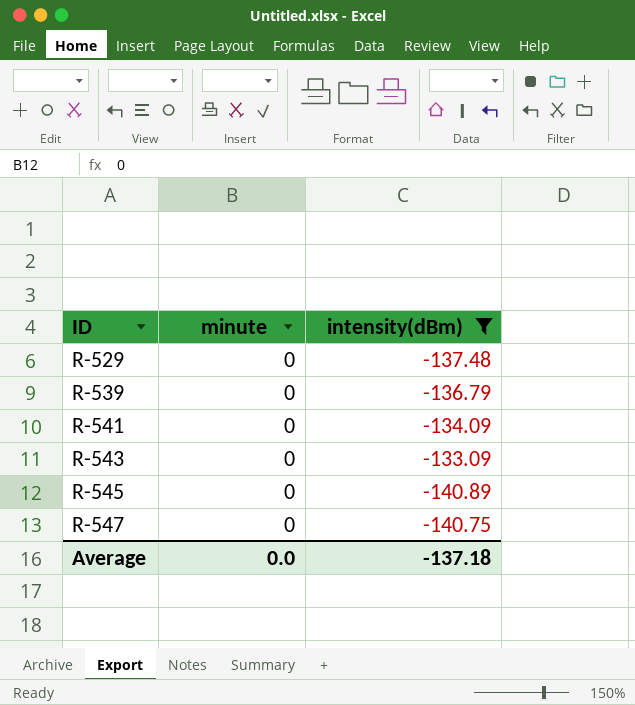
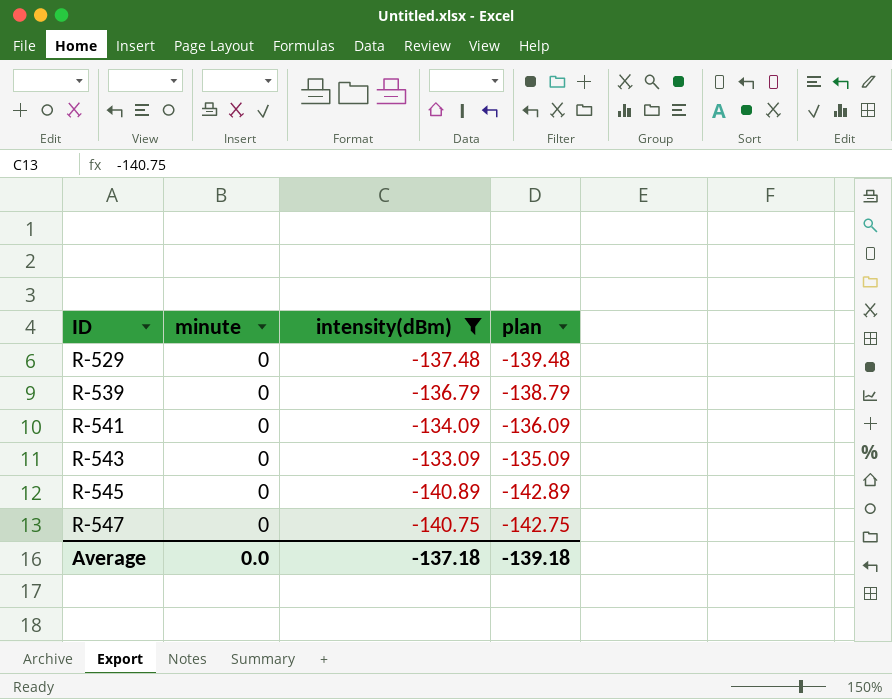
column plan | formula: none -> [intensity(dBm)] - 2

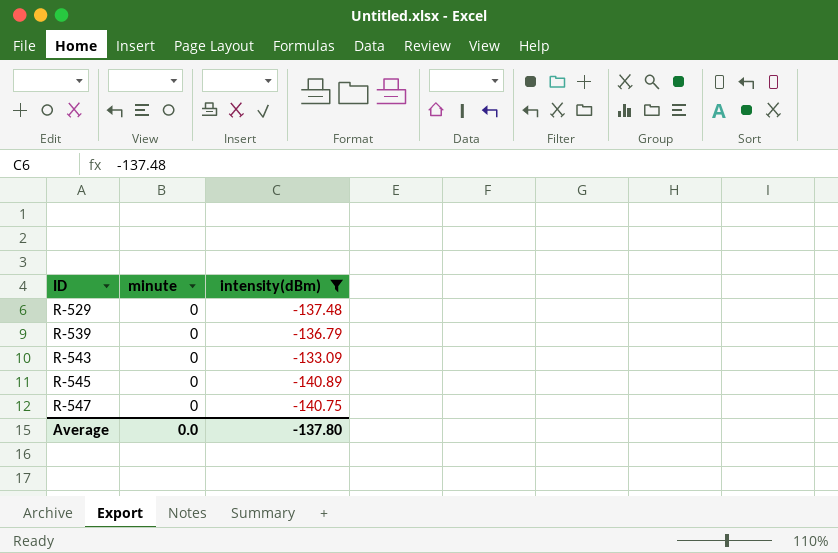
column plan | formula: [intensity(dBm)] - 2 -> none
row R-541: 0 | -134.09 | -136.09 -> none
Average | intensity(dBm): -137.18 -> -137.80

